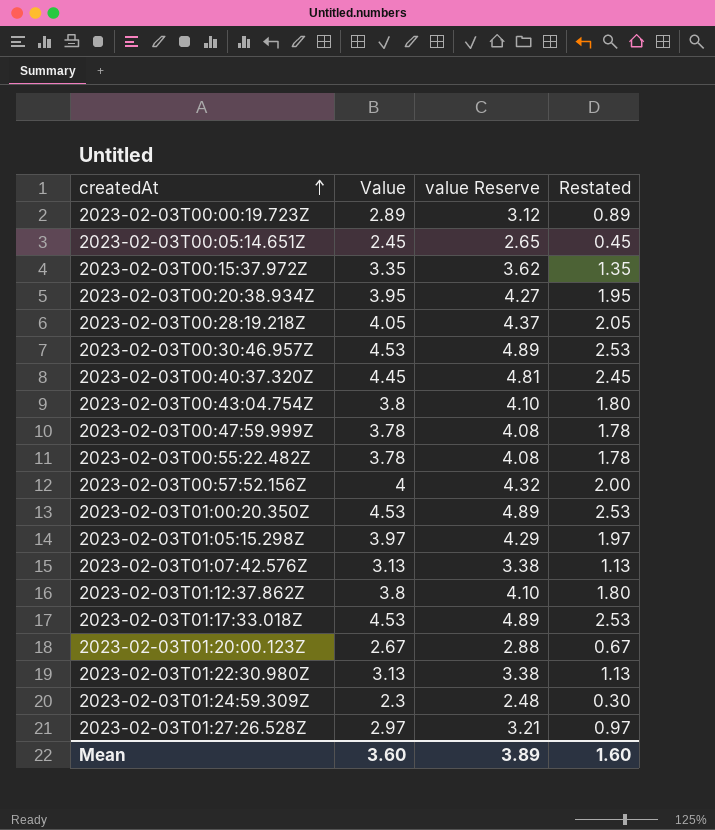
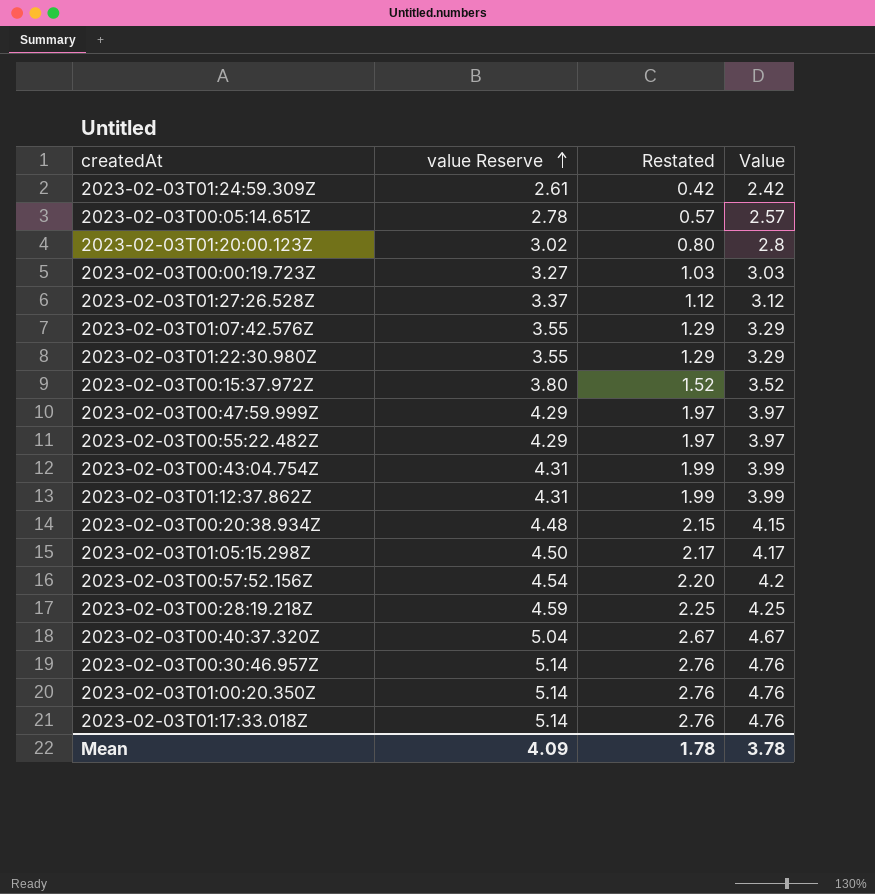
row order: createdAt ascending -> value Reserve ascending
column Value | position: 2 -> 4
2023-02-03T01:24:59.309Z | value Reserve: 2.48 -> 2.61
2023-02-03T01:24:59.309Z | Restated: 0.30 -> 0.42
2023-02-03T01:24:59.309Z | Value: 2.3 -> 2.42
2023-02-03T00:05:14.651Z | value Reserve: 2.65 -> 2.78
2023-02-03T00:05:14.651Z | Restated: 0.45 -> 0.57
2023-02-03T00:05:14.651Z | Value: 2.45 -> 2.57
2023-02-03T01:20:00.123Z | value Reserve: 2.88 -> 3.02
2023-02-03T01:20:00.123Z | Restated: 0.67 -> 0.80
2023-02-03T01:20:00.123Z | Value: 2.67 -> 2.8
2023-02-03T00:00:19.723Z | value Reserve: 3.12 -> 3.27
2023-02-03T00:00:19.723Z | Restated: 0.89 -> 1.03
2023-02-03T00:00:19.723Z | Value: 2.89 -> 3.03
2023-02-03T01:27:26.528Z | value Reserve: 3.21 -> 3.37
2023-02-03T01:27:26.528Z | Restated: 0.97 -> 1.12
2023-02-03T01:27:26.528Z | Value: 2.97 -> 3.12
2023-02-03T01:07:42.576Z | value Reserve: 3.38 -> 3.55
2023-02-03T01:07:42.576Z | Restated: 1.13 -> 1.29
2023-02-03T01:07:42.576Z | Value: 3.13 -> 3.29
2023-02-03T01:22:30.980Z | value Reserve: 3.38 -> 3.55
2023-02-03T01:22:30.980Z | Restated: 1.13 -> 1.29
2023-02-03T01:22:30.980Z | Value: 3.13 -> 3.29
2023-02-03T00:15:37.972Z | value Reserve: 3.62 -> 3.80
2023-02-03T00:15:37.972Z | Restated: 1.35 -> 1.52
2023-02-03T00:15:37.972Z | Value: 3.35 -> 3.52
2023-02-03T00:47:59.999Z | value Reserve: 4.08 -> 4.29
2023-02-03T00:47:59.999Z | Restated: 1.78 -> 1.97
2023-02-03T00:47:59.999Z | Value: 3.78 -> 3.97
2023-02-03T00:55:22.482Z | value Reserve: 4.08 -> 4.29
2023-02-03T00:55:22.482Z | Restated: 1.78 -> 1.97
2023-02-03T00:55:22.482Z | Value: 3.78 -> 3.97
2023-02-03T00:43:04.754Z | value Reserve: 4.10 -> 4.31
2023-02-03T00:43:04.754Z | Restated: 1.80 -> 1.99
2023-02-03T00:43:04.754Z | Value: 3.8 -> 3.99
2023-02-03T01:12:37.862Z | value Reserve: 4.10 -> 4.31
2023-02-03T01:12:37.862Z | Restated: 1.80 -> 1.99
2023-02-03T01:12:37.862Z | Value: 3.8 -> 3.99
2023-02-03T00:20:38.934Z | value Reserve: 4.27 -> 4.48
2023-02-03T00:20:38.934Z | Restated: 1.95 -> 2.15
2023-02-03T00:20:38.934Z | Value: 3.95 -> 4.15
2023-02-03T01:05:15.298Z | value Reserve: 4.29 -> 4.50
2023-02-03T01:05:15.298Z | Restated: 1.97 -> 2.17
2023-02-03T01:05:15.298Z | Value: 3.97 -> 4.17
2023-02-03T00:57:52.156Z | value Reserve: 4.32 -> 4.54
2023-02-03T00:57:52.156Z | Restated: 2.00 -> 2.20
2023-02-03T00:57:52.156Z | Value: 4 -> 4.2
2023-02-03T00:28:19.218Z | value Reserve: 4.37 -> 4.59
2023-02-03T00:28:19.218Z | Restated: 2.05 -> 2.25
2023-02-03T00:28:19.218Z | Value: 4.05 -> 4.25
2023-02-03T00:40:37.320Z | value Reserve: 4.81 -> 5.04
2023-02-03T00:40:37.320Z | Restated: 2.45 -> 2.67
2023-02-03T00:40:37.320Z | Value: 4.45 -> 4.67
2023-02-03T00:30:46.957Z | value Reserve: 4.89 -> 5.14
2023-02-03T00:30:46.957Z | Restated: 2.53 -> 2.76
2023-02-03T00:30:46.957Z | Value: 4.53 -> 4.76
2023-02-03T01:00:20.350Z | value Reserve: 4.89 -> 5.14
2023-02-03T01:00:20.350Z | Restated: 2.53 -> 2.76
2023-02-03T01:00:20.350Z | Value: 4.53 -> 4.76
2023-02-03T01:17:33.018Z | value Reserve: 4.89 -> 5.14
2023-02-03T01:17:33.018Z | Restated: 2.53 -> 2.76
2023-02-03T01:17:33.018Z | Value: 4.53 -> 4.76
Mean | value Reserve: 3.89 -> 4.09
Mean | Restated: 1.60 -> 1.78
Mean | Value: 3.60 -> 3.78

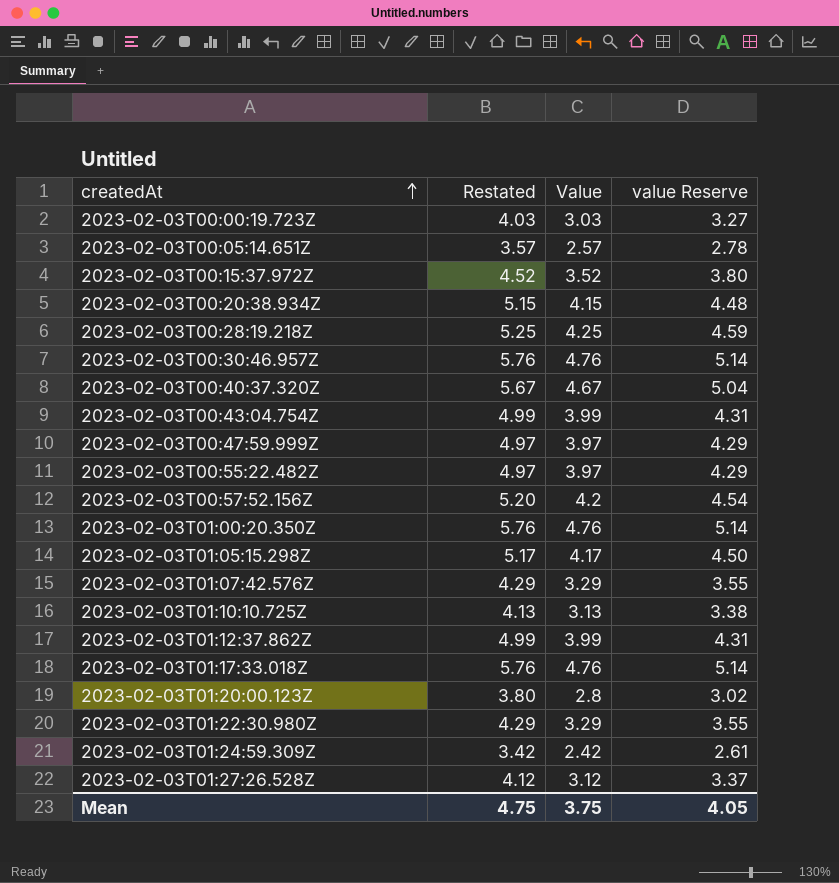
row order: value Reserve ascending -> createdAt ascending
column Restated | formula: [Value] - 2 -> [Value] + 1
column value Reserve | position: 2 -> 4
row 2023-02-03T01:10:10.725Z: none -> 4.13 | 3.13 | 3.38
Mean | Restated: 1.78 -> 4.75
Mean | Value: 3.78 -> 3.75
Mean | value Reserve: 4.09 -> 4.05

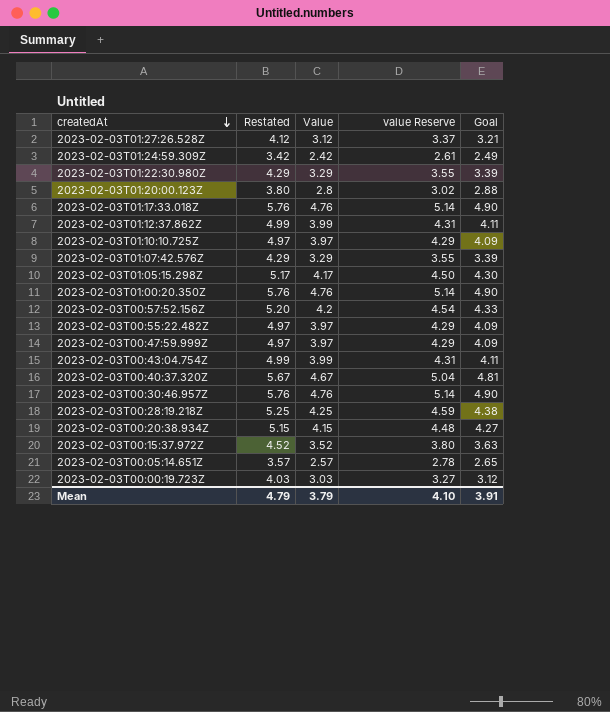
row order: createdAt ascending -> createdAt descending
column Goal | formula: none -> [Value] * 1.03
2023-02-03T01:10:10.725Z | Restated: 4.13 -> 4.97
2023-02-03T01:10:10.725Z | Value: 3.13 -> 3.97
2023-02-03T01:10:10.725Z | value Reserve: 3.38 -> 4.29
Mean | Restated: 4.75 -> 4.79
Mean | Value: 3.75 -> 3.79
Mean | value Reserve: 4.05 -> 4.10

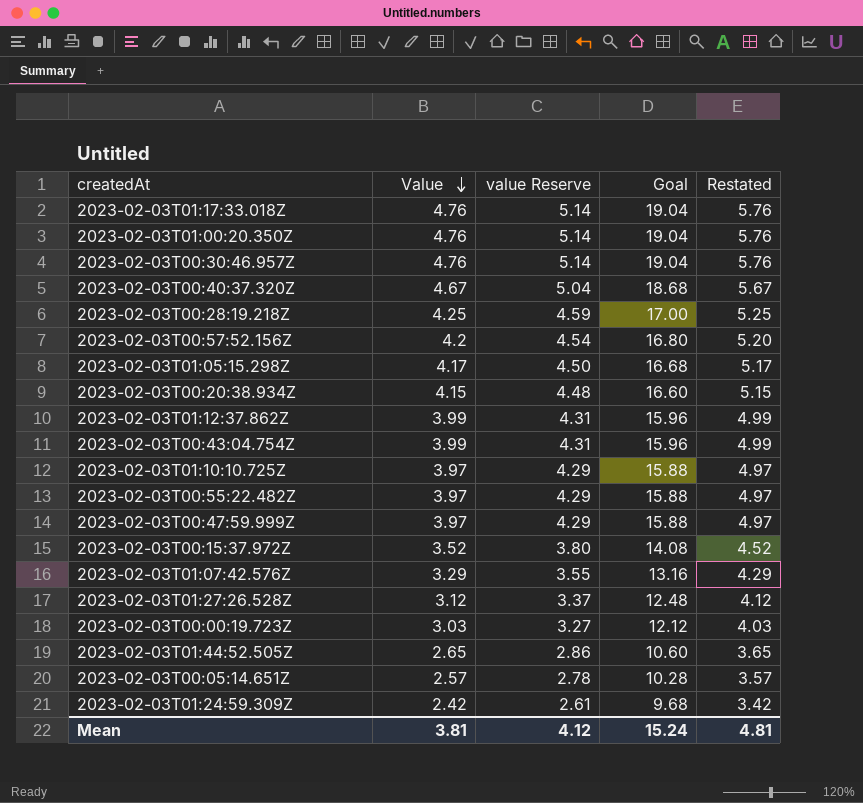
row order: createdAt descending -> Value descending
column Goal | formula: [Value] * 1.03 -> [Value] * 4
column Restated | position: 2 -> 5
row 2023-02-03T01:22:30.980Z: 4.29 | 3.29 | 3.55 | 3.39 -> none
row 2023-02-03T01:20:00.123Z: 3.80 | 2.8 | 3.02 | 2.88 -> none
row 2023-02-03T01:44:52.505Z: none -> 2.65 | 2.86 | 10.60 | 3.65
Mean | Value: 3.79 -> 3.81
Mean | value Reserve: 4.10 -> 4.12
Mean | Goal: 3.91 -> 15.24
Mean | Restated: 4.79 -> 4.81

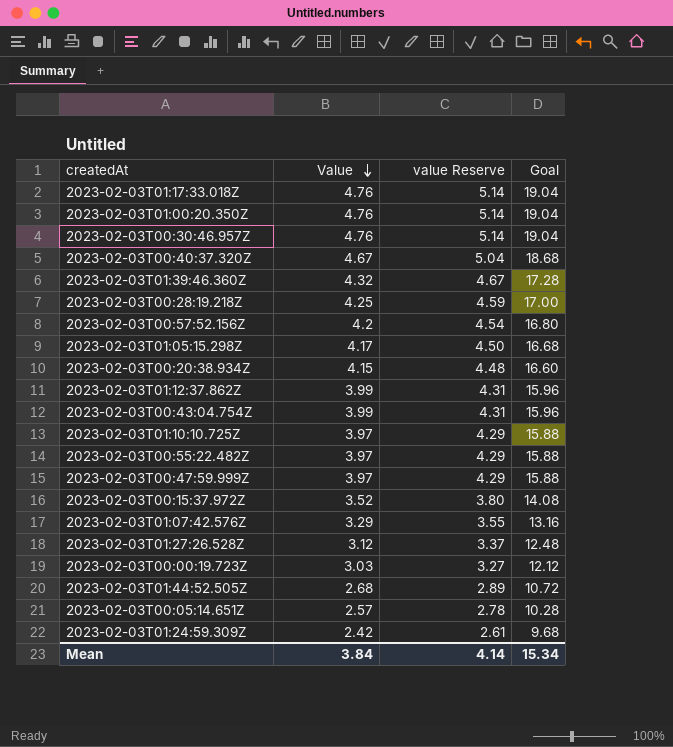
column Restated | formula: [Value] + 1 -> none
row 2023-02-03T01:39:46.360Z: none -> 4.32 | 4.67 | 17.28
2023-02-03T01:44:52.505Z | Value: 2.65 -> 2.68
2023-02-03T01:44:52.505Z | value Reserve: 2.86 -> 2.89
2023-02-03T01:44:52.505Z | Goal: 10.60 -> 10.72
Mean | Value: 3.81 -> 3.84
Mean | value Reserve: 4.12 -> 4.14
Mean | Goal: 15.24 -> 15.34

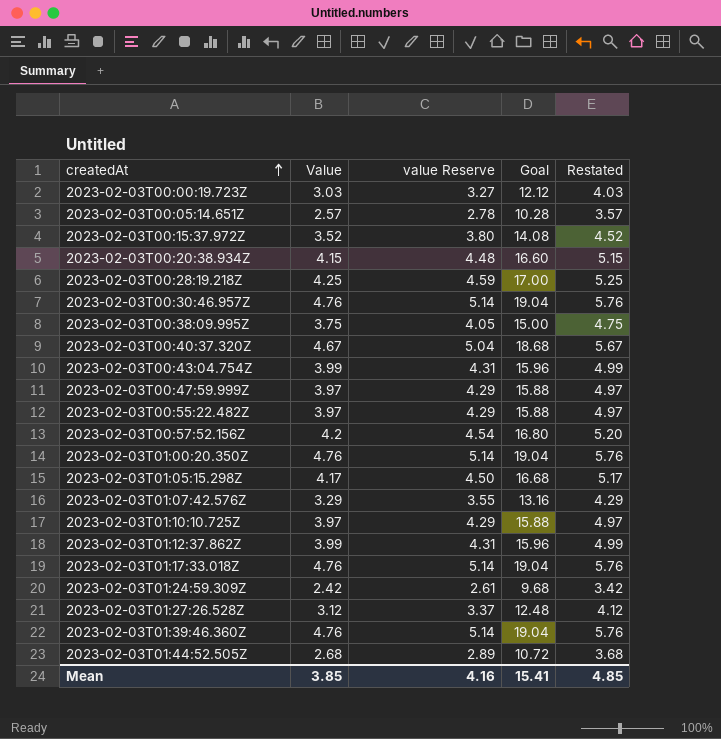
row order: Value descending -> createdAt ascending
column Restated | formula: none -> [Value] + 1
row 2023-02-03T00:38:09.995Z: none -> 3.75 | 4.05 | 15.00 | 4.75
2023-02-03T01:39:46.360Z | Value: 4.32 -> 4.76
2023-02-03T01:39:46.360Z | value Reserve: 4.67 -> 5.14
2023-02-03T01:39:46.360Z | Goal: 17.28 -> 19.04
Mean | Value: 3.84 -> 3.85
Mean | value Reserve: 4.14 -> 4.16
Mean | Goal: 15.34 -> 15.41

